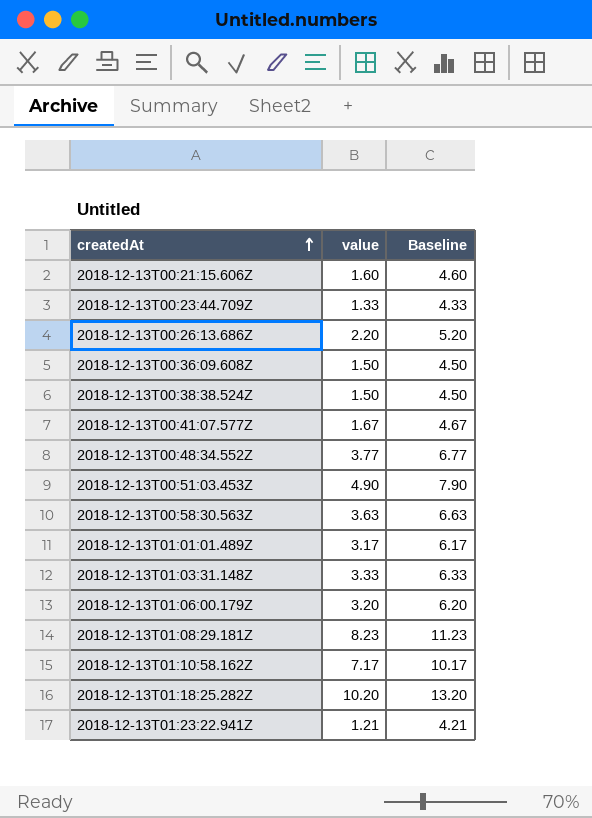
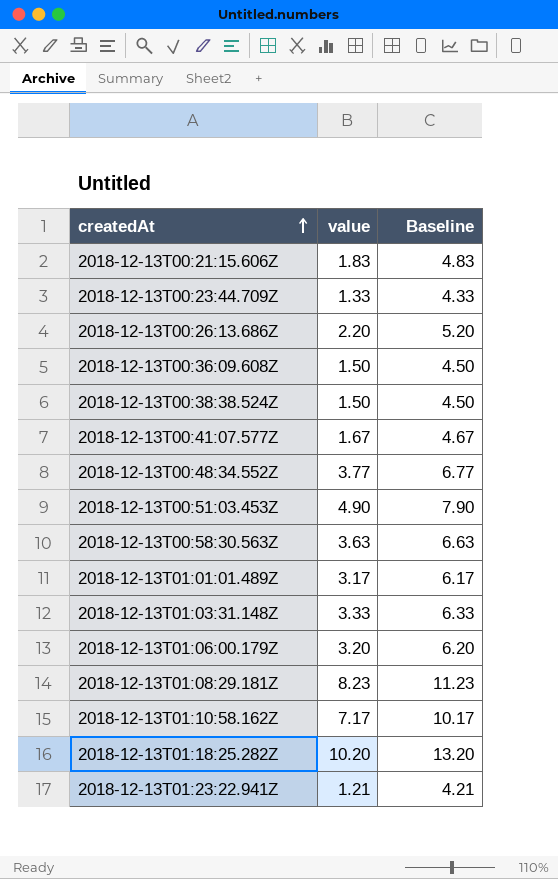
2018-12-13T00:21:15.606Z | value: 1.60 -> 1.83
2018-12-13T00:21:15.606Z | Baseline: 4.60 -> 4.83

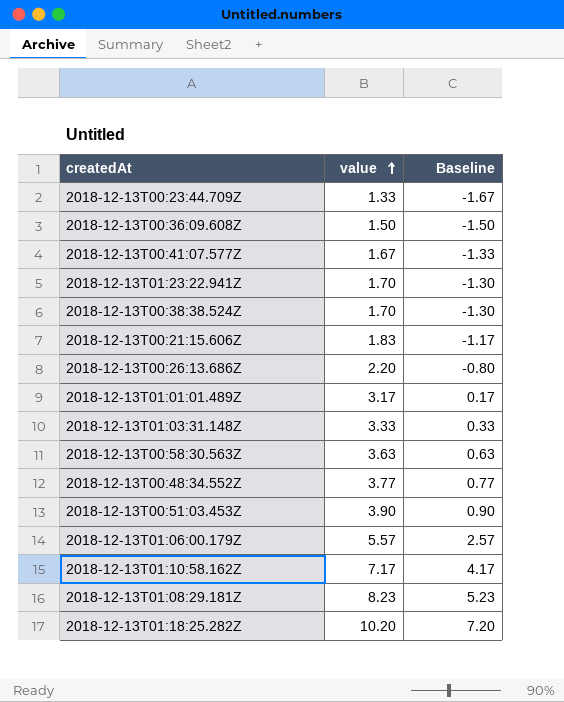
row order: createdAt ascending -> value ascending
column Baseline | formula: [value] + 3 -> [value] - 3
2018-12-13T01:23:22.941Z | value: 1.21 -> 1.70
2018-12-13T00:38:38.524Z | value: 1.50 -> 1.70
2018-12-13T00:51:03.453Z | value: 4.90 -> 3.90
2018-12-13T01:06:00.179Z | value: 3.20 -> 5.57

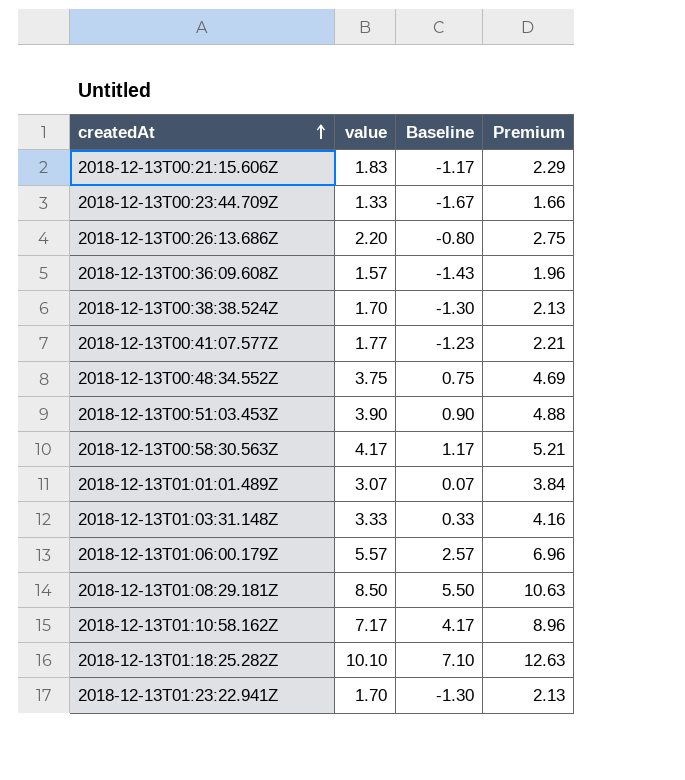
row order: value ascending -> createdAt ascending
column Premium | formula: none -> [value] * 1.25
2018-12-13T00:36:09.608Z | value: 1.50 -> 1.57
2018-12-13T00:36:09.608Z | Baseline: -1.50 -> -1.43
2018-12-13T00:41:07.577Z | value: 1.67 -> 1.77
2018-12-13T00:41:07.577Z | Baseline: -1.33 -> -1.23
2018-12-13T00:48:34.552Z | value: 3.77 -> 3.75
2018-12-13T00:48:34.552Z | Baseline: 0.77 -> 0.75
2018-12-13T00:58:30.563Z | value: 3.63 -> 4.17
2018-12-13T00:58:30.563Z | Baseline: 0.63 -> 1.17
2018-12-13T01:01:01.489Z | value: 3.17 -> 3.07
2018-12-13T01:01:01.489Z | Baseline: 0.17 -> 0.07
2018-12-13T01:08:29.181Z | value: 8.23 -> 8.50
2018-12-13T01:08:29.181Z | Baseline: 5.23 -> 5.50
2018-12-13T01:18:25.282Z | value: 10.20 -> 10.10
2018-12-13T01:18:25.282Z | Baseline: 7.20 -> 7.10

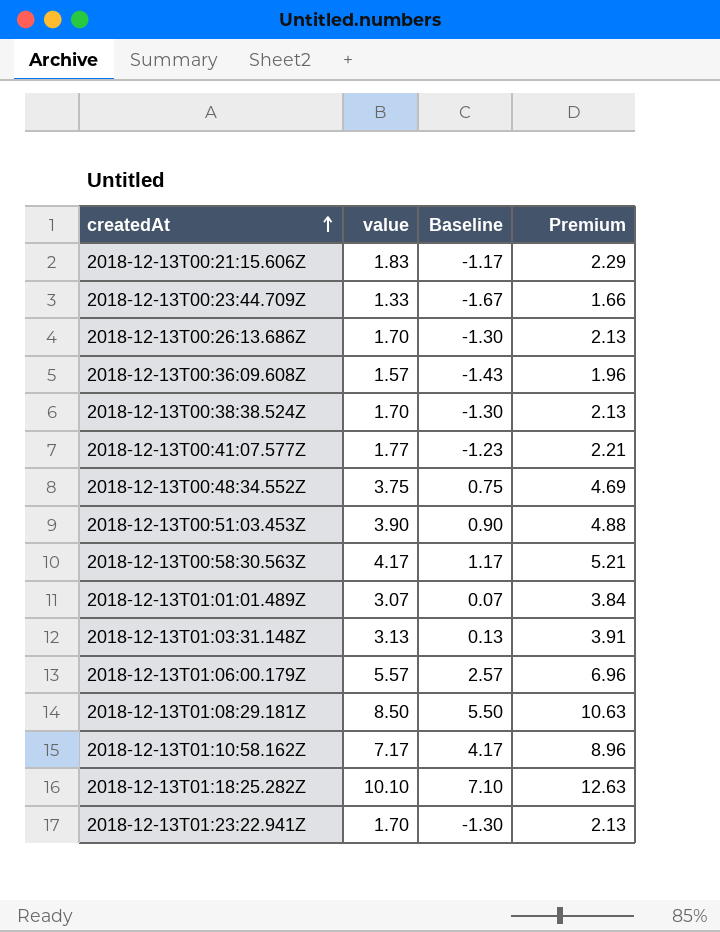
2018-12-13T00:26:13.686Z | value: 2.20 -> 1.70
2018-12-13T00:26:13.686Z | Baseline: -0.80 -> -1.30
2018-12-13T00:26:13.686Z | Premium: 2.75 -> 2.13
2018-12-13T01:03:31.148Z | value: 3.33 -> 3.13
2018-12-13T01:03:31.148Z | Baseline: 0.33 -> 0.13
2018-12-13T01:03:31.148Z | Premium: 4.16 -> 3.91

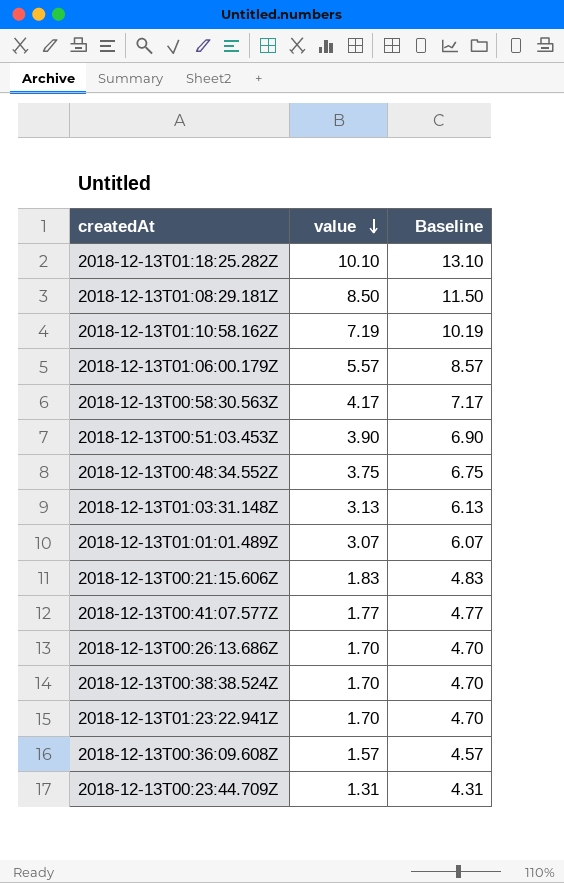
row order: createdAt ascending -> value descending
column Premium | formula: [value] * 1.25 -> none
column Baseline | formula: [value] - 3 -> [value] + 3
2018-12-13T01:10:58.162Z | value: 7.17 -> 7.19
2018-12-13T00:23:44.709Z | value: 1.33 -> 1.31

